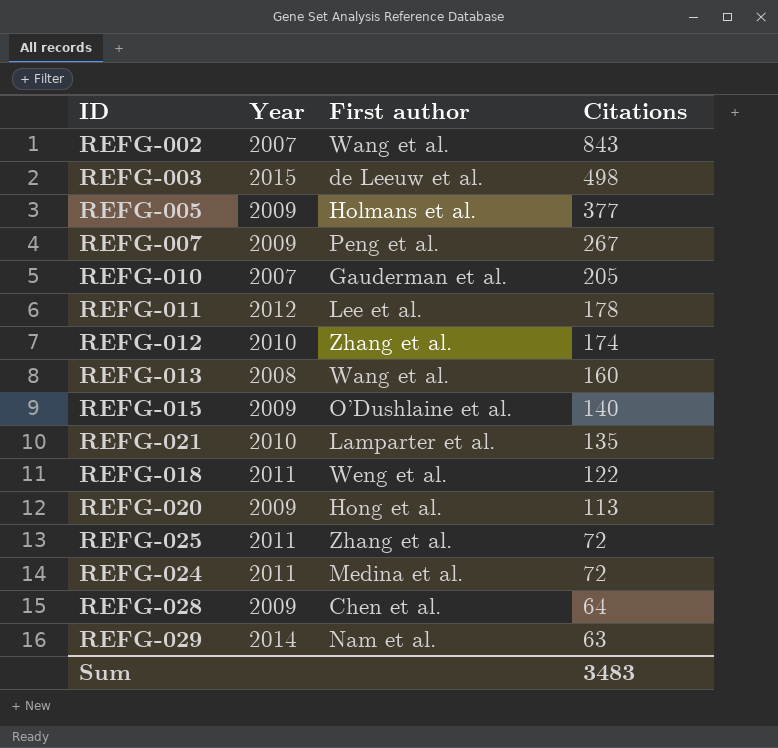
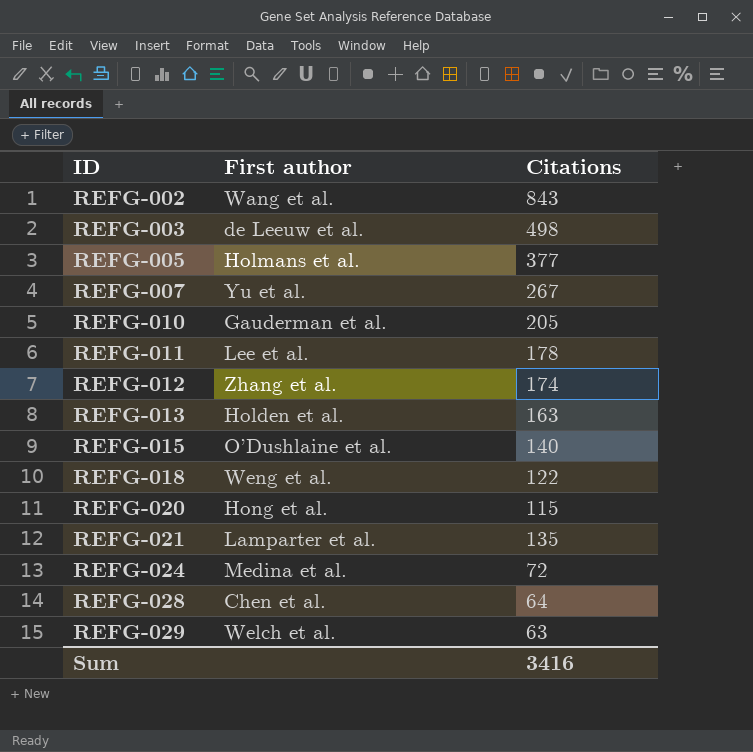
row order: Citations descending -> ID ascending
column Year | position: 2 -> none
row REFG-025: 2011 | Zhang et al. | 72 -> none
REFG-007 | First author: Peng et al. -> Yu et al.
REFG-013 | First author: Wang et al. -> Holden et al.
REFG-013 | Citations: 160 -> 163
REFG-020 | Citations: 113 -> 115
REFG-029 | First author: Nam et al. -> Welch et al.
Sum | Citations: 3483 -> 3416

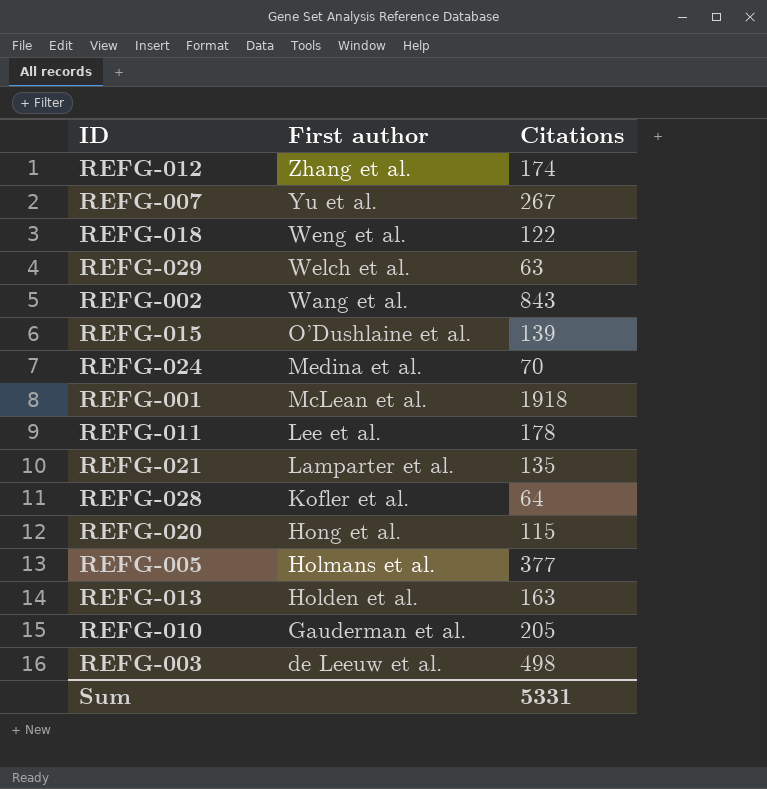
row order: ID ascending -> First author descending
REFG-015 | Citations: 140 -> 139
REFG-024 | Citations: 72 -> 70
row REFG-001: none -> McLean et al. | 1918
REFG-028 | First author: Chen et al. -> Kofler et al.
Sum | Citations: 3416 -> 5331

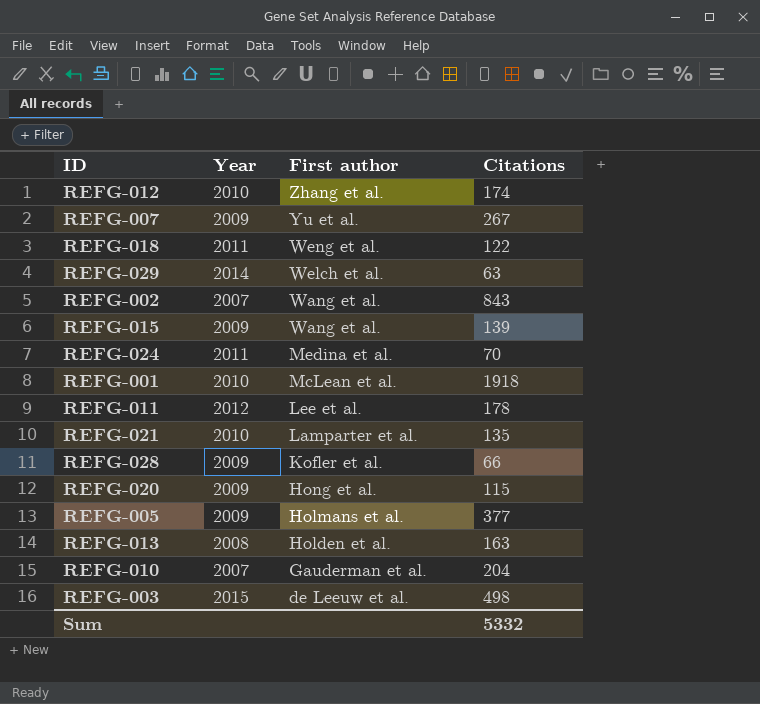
column Year | position: none -> 2
REFG-015 | First author: O’Dushlaine et al. -> Wang et al.
REFG-028 | Citations: 64 -> 66
REFG-010 | Citations: 205 -> 204
Sum | Citations: 5331 -> 5332

